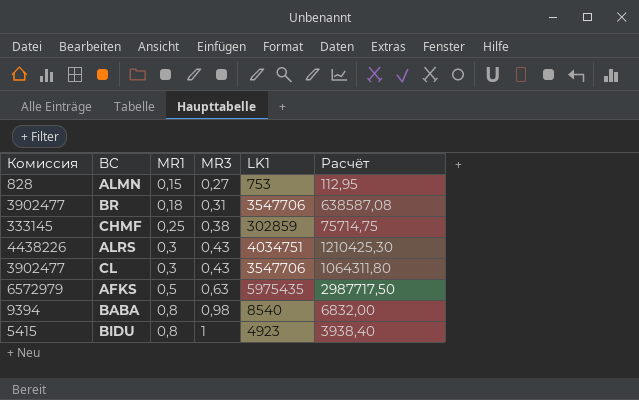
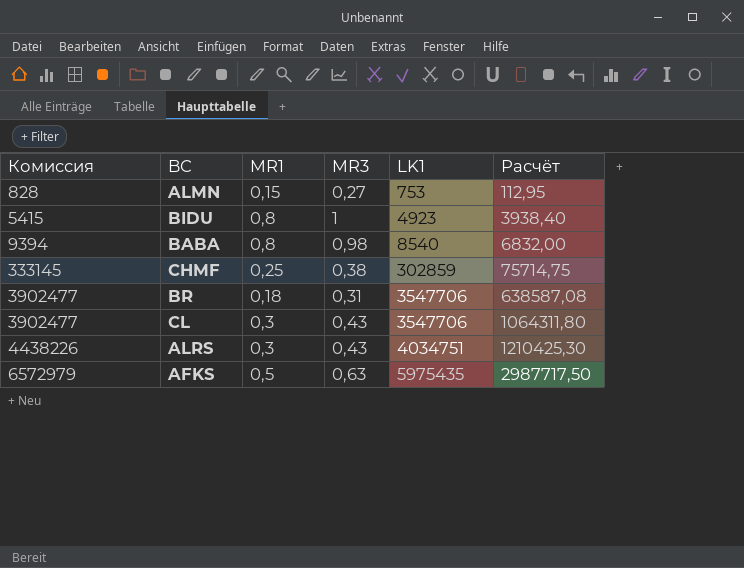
row order: MR1 ascending -> Комиссия ascending

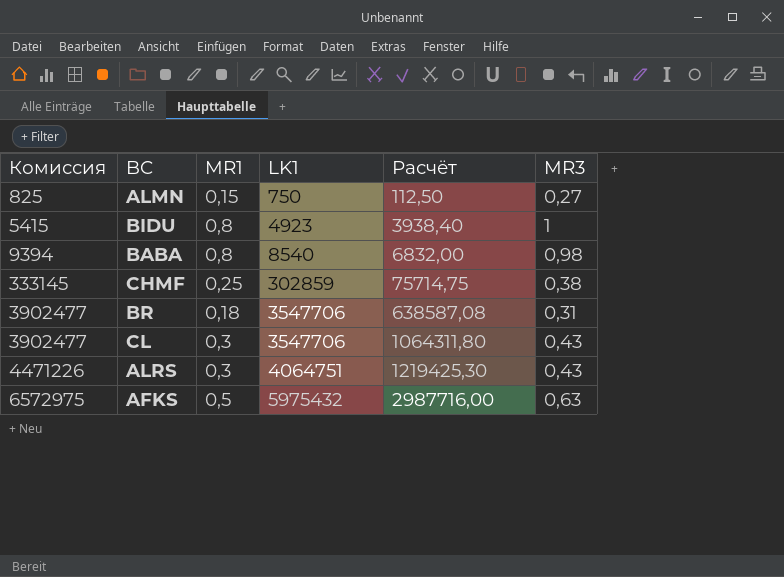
column MR3 | position: 4 -> 6
ALMN | Комиссия: 828 -> 825
ALMN | LK1: 753 -> 750
ALMN | Расчёт: 112,95 -> 112,50
ALRS | Комиссия: 4438226 -> 4471226
ALRS | LK1: 4034751 -> 4064751
ALRS | Расчёт: 1210425,30 -> 1219425,30
AFKS | Комиссия: 6572979 -> 6572975
AFKS | LK1: 5975435 -> 5975432
AFKS | Расчёт: 2987717,50 -> 2987716,00

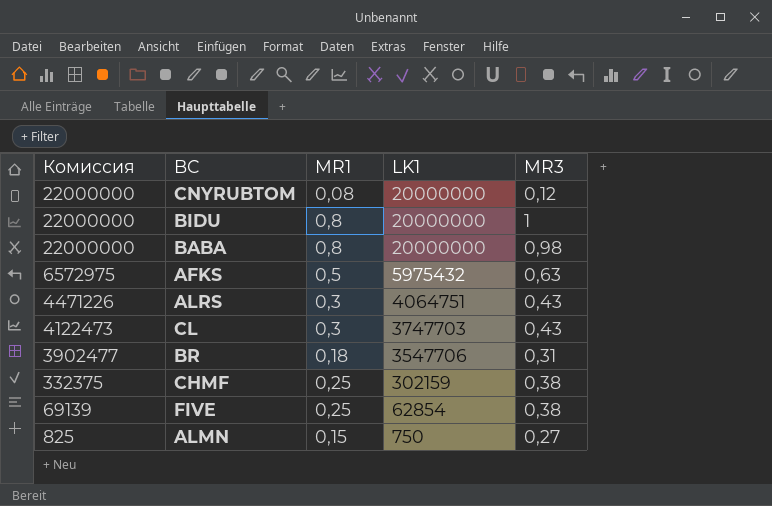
row order: Комиссия ascending -> Комиссия descending
column Расчёт | formula: [MR1] * [LK1] -> none
row CNYRUBTOM: none -> 22000000 | 0,08 | 20000000 | 0,12
BIDU | Комиссия: 5415 -> 22000000
BIDU | LK1: 4923 -> 20000000
BABA | Комиссия: 9394 -> 22000000
BABA | LK1: 8540 -> 20000000
CL | Комиссия: 3902477 -> 4122473
CL | LK1: 3547706 -> 3747703
CHMF | Комиссия: 333145 -> 332375
CHMF | LK1: 302859 -> 302159
row FIVE: none -> 69139 | 0,25 | 62854 | 0,38

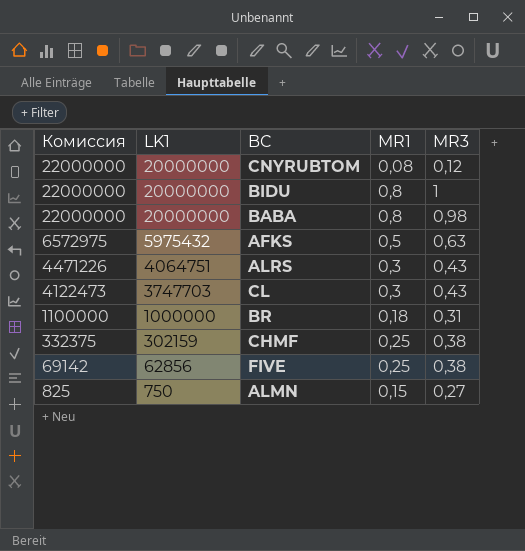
column LK1 | position: 4 -> 2
BR | Комиссия: 3902477 -> 1100000
BR | LK1: 3547706 -> 1000000
FIVE | Комиссия: 69139 -> 69142
FIVE | LK1: 62854 -> 62856

